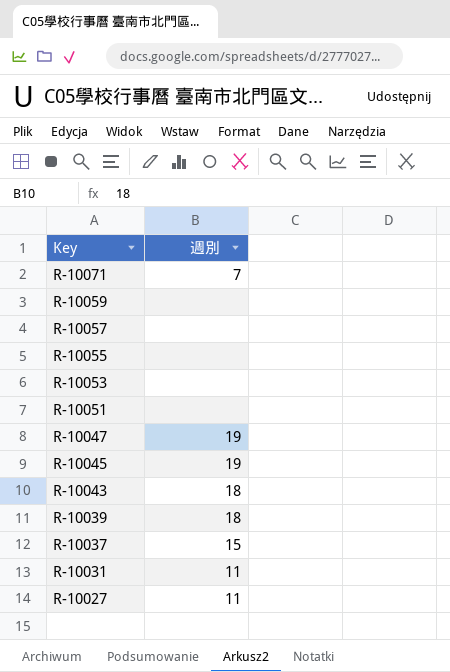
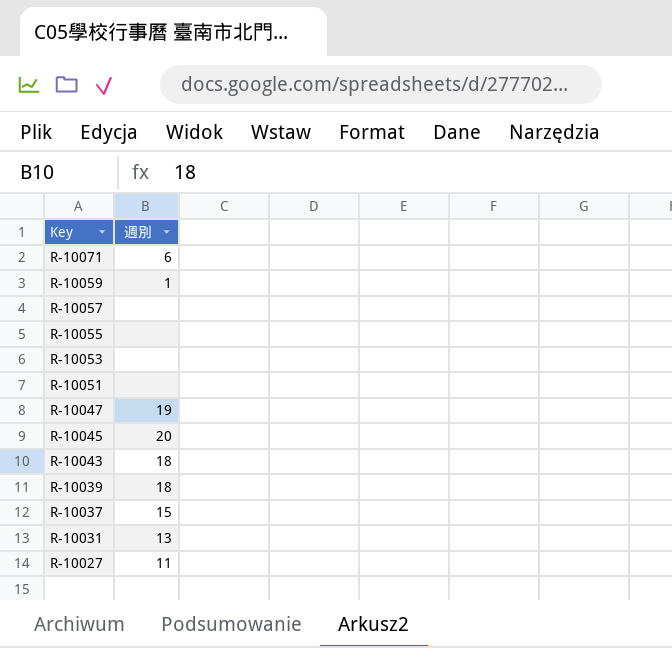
R-10071 | 週別: 7 -> 6
R-10059 | 週別: none -> 1
R-10045 | 週別: 19 -> 20
R-10031 | 週別: 11 -> 13

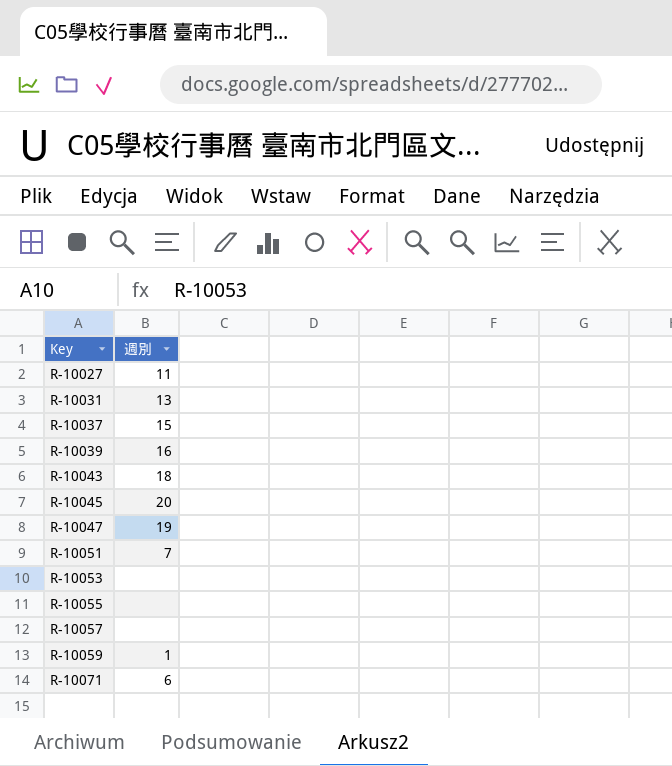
row order: Key descending -> Key ascending
R-10039 | 週別: 18 -> 16
R-10051 | 週別: none -> 7

